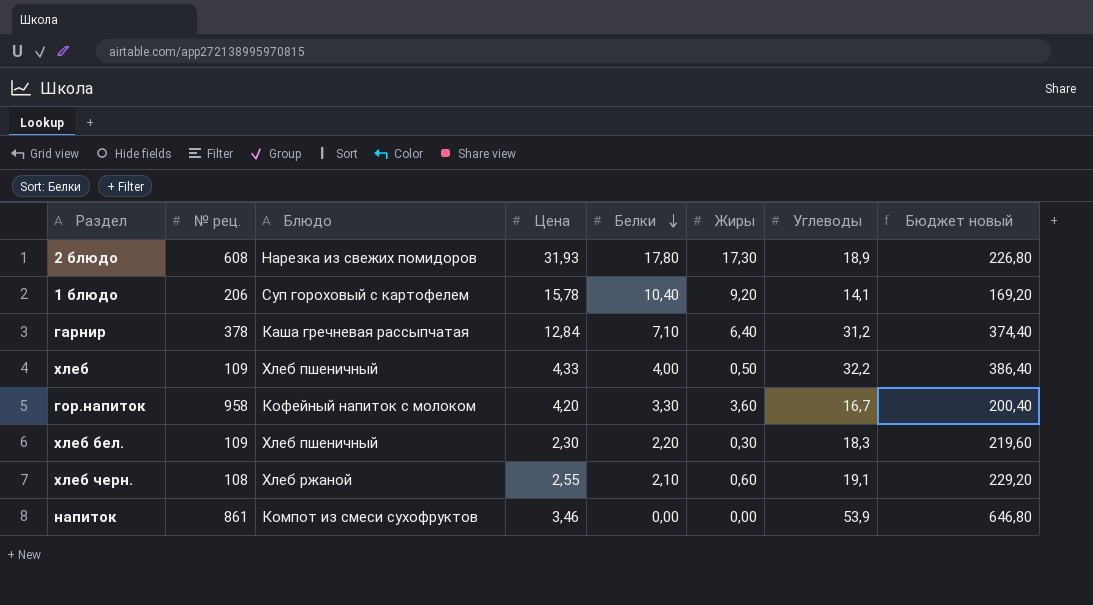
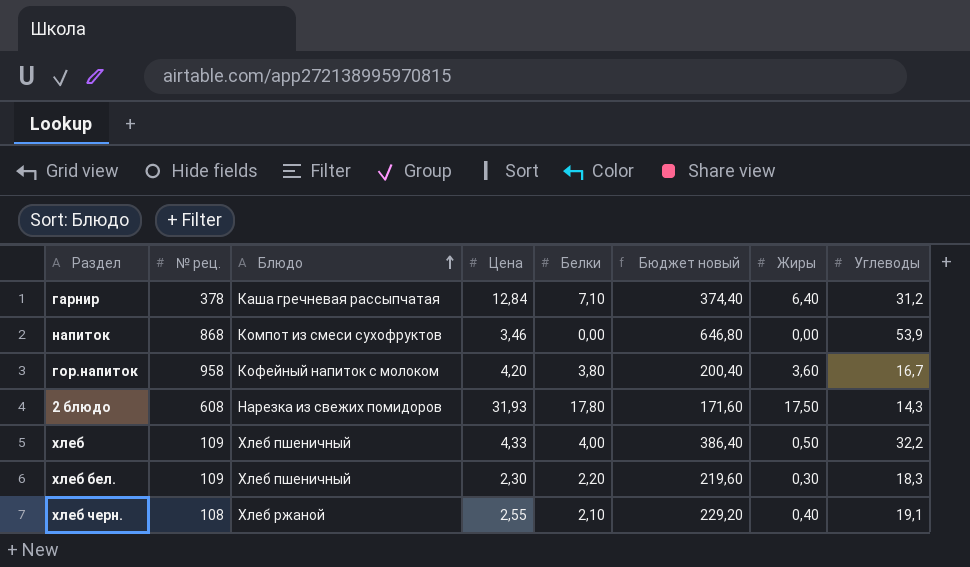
row order: Белки descending -> Блюдо ascending
column Бюджет новый | position: 8 -> 6
row 1 блюдо: 206 | Суп гороховый с картофелем | 15,78 | 10,40 | 9,20 | 14,1 | 169,20 -> none
напиток | № рец.: 861 -> 868
гор.напиток | Белки: 3,30 -> 3,80
2 блюдо | Бюджет новый: 226,80 -> 171,60
2 блюдо | Жиры: 17,30 -> 17,50
2 блюдо | Углеводы: 18,9 -> 14,3
хлеб черн. | Жиры: 0,60 -> 0,40

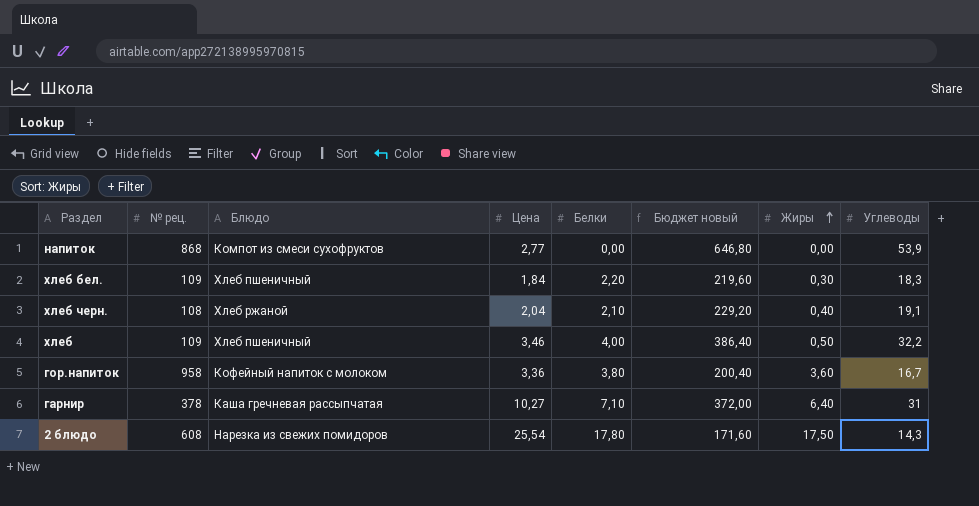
row order: Блюдо ascending -> Жиры ascending
напиток | Цена: 3,46 -> 2,77
хлеб бел. | Цена: 2,30 -> 1,84
хлеб черн. | Цена: 2,55 -> 2,04
хлеб | Цена: 4,33 -> 3,46
гор.напиток | Цена: 4,20 -> 3,36
гарнир | Цена: 12,84 -> 10,27
гарнир | Бюджет новый: 374,40 -> 372,00
гарнир | Углеводы: 31,2 -> 31
2 блюдо | Цена: 31,93 -> 25,54

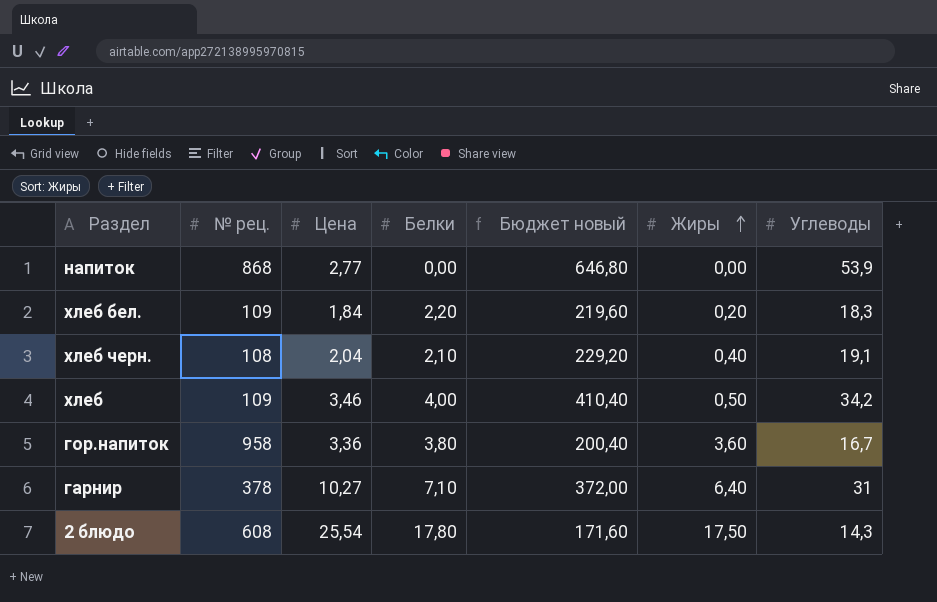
column Блюдо | position: 3 -> none
хлеб бел. | Жиры: 0,30 -> 0,20
хлеб | Бюджет новый: 386,40 -> 410,40
хлеб | Углеводы: 32,2 -> 34,2

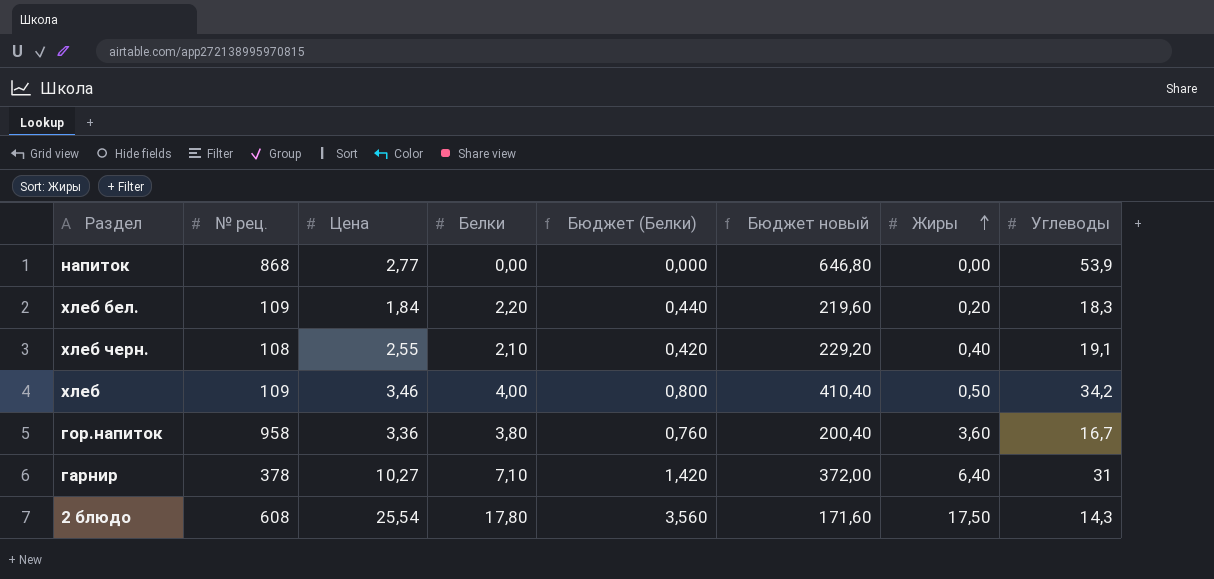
column Бюджет (Белки) | formula: none -> [Белки] * 0,2
хлеб черн. | Цена: 2,04 -> 2,55

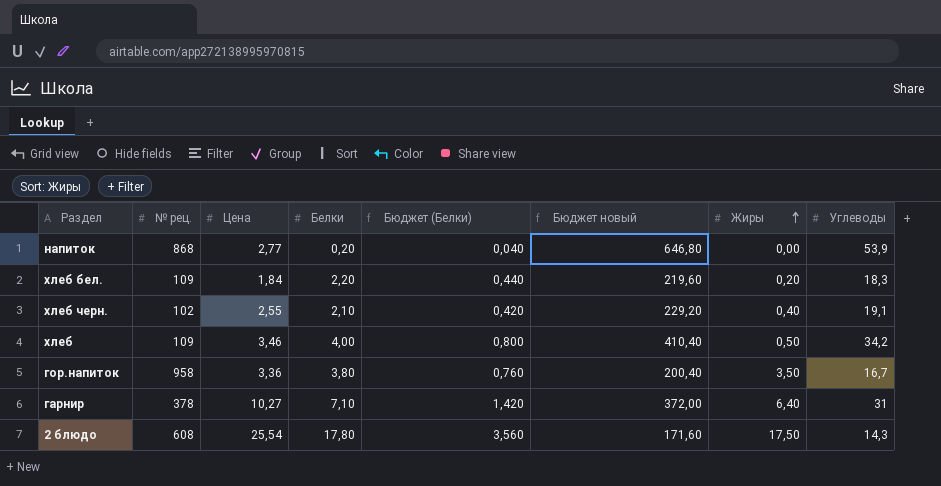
напиток | Белки: 0,00 -> 0,20
напиток | Бюджет (Белки): 0,000 -> 0,040
хлеб черн. | № рец.: 108 -> 102
гор.напиток | Жиры: 3,60 -> 3,50

